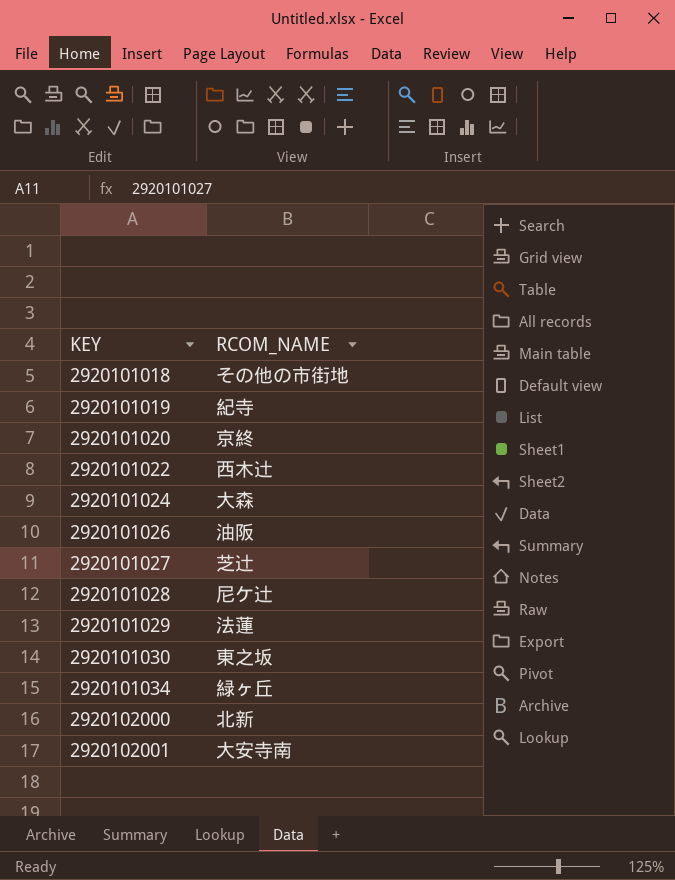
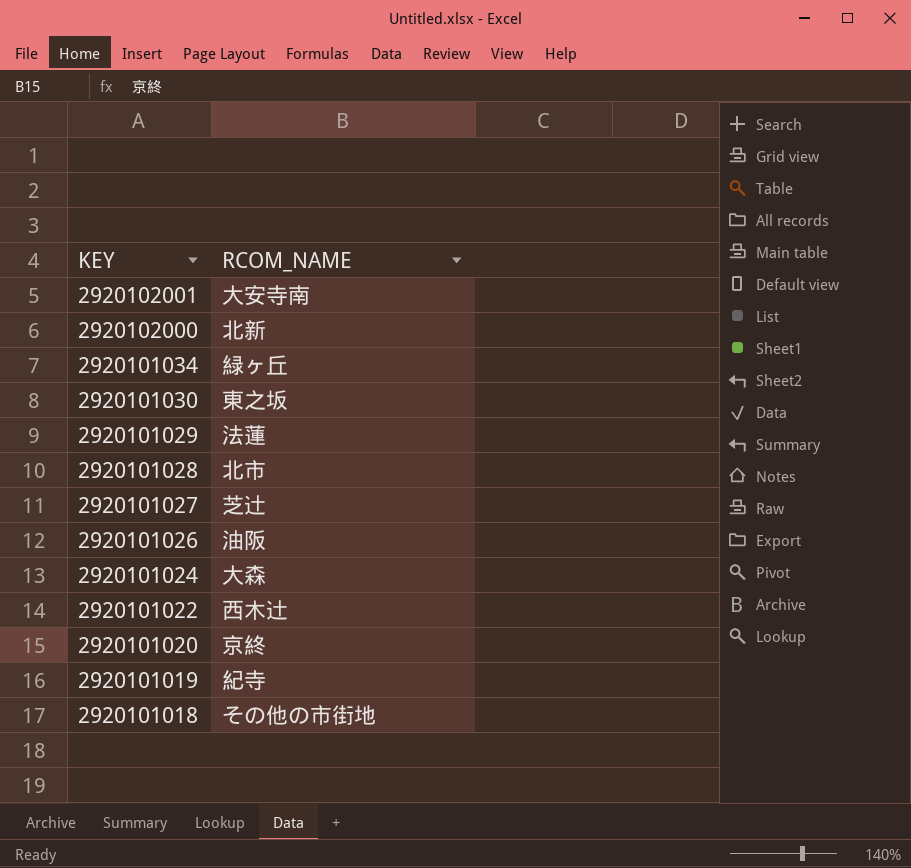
row order: KEY ascending -> KEY descending
2920101028 | RCOM_NAME: 尼ケ辻 -> 北市

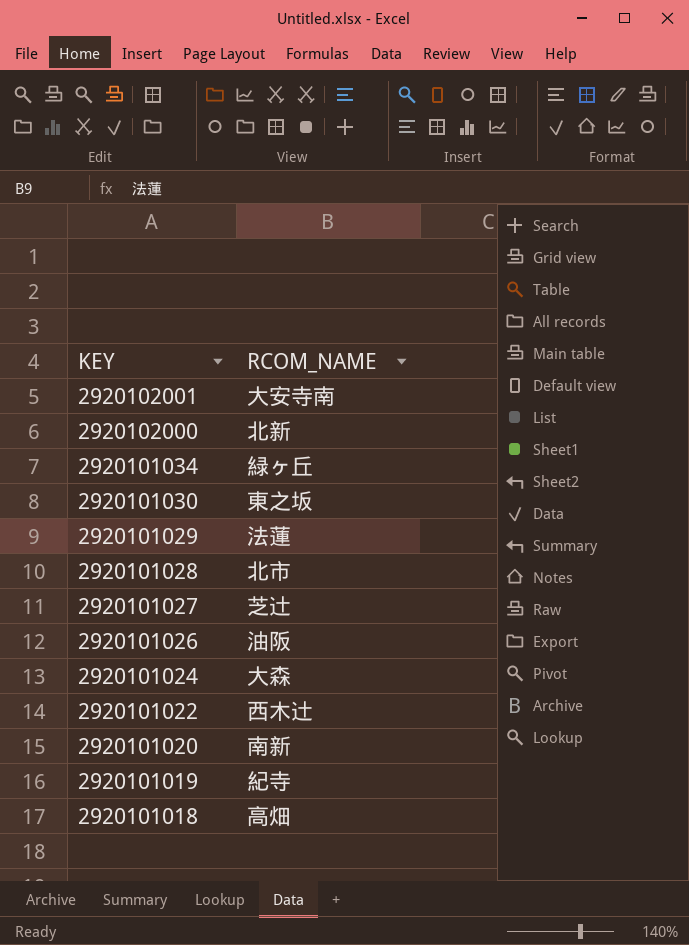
2920101020 | RCOM_NAME: 京終 -> 南新
2920101018 | RCOM_NAME: その他の市街地 -> 高畑

